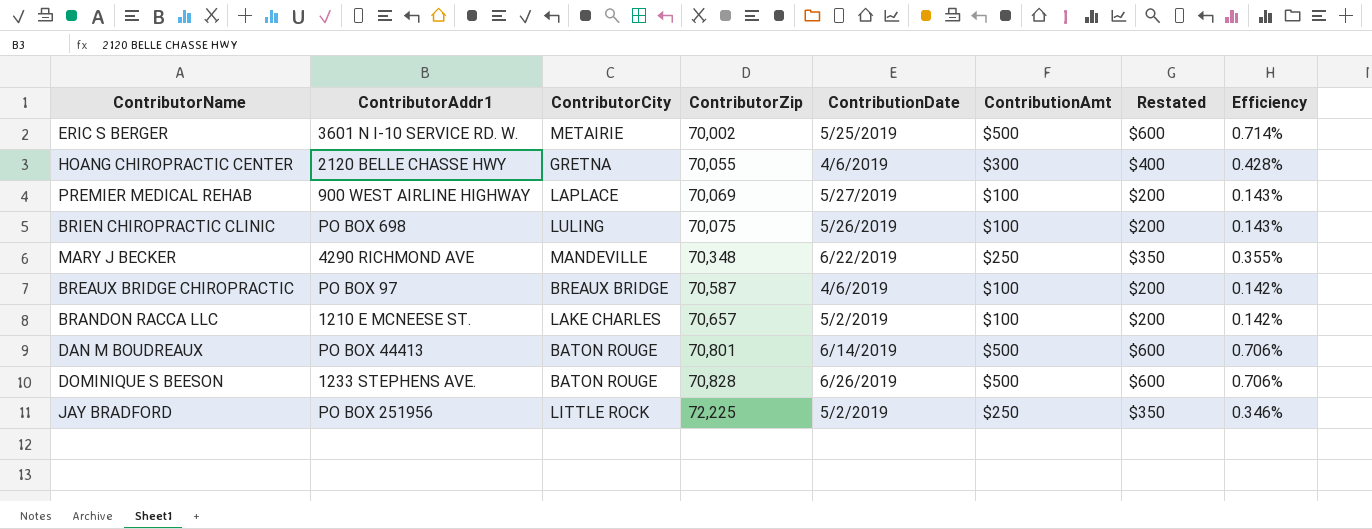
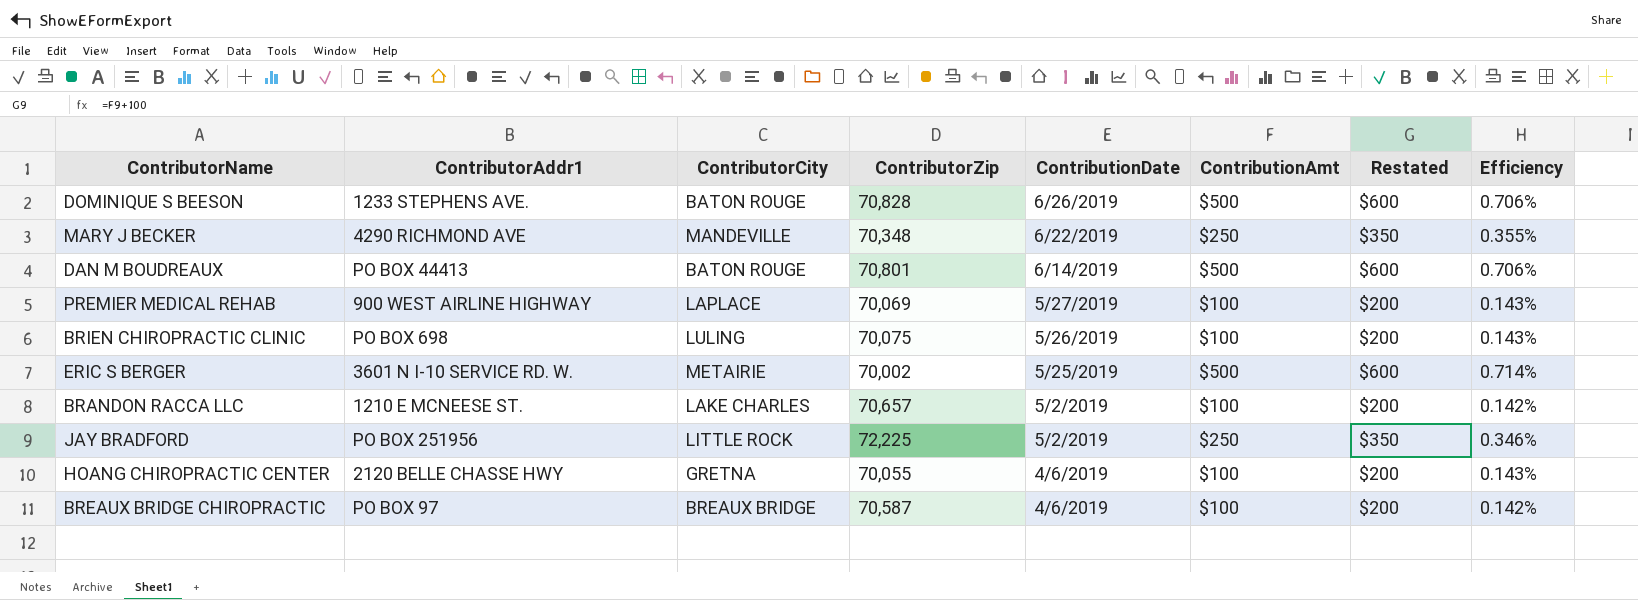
row order: ContributorZip ascending -> ContributionDate descending
HOANG CHIROPRACTIC CENTER | ContributionAmt: $300 -> $100
HOANG CHIROPRACTIC CENTER | Restated: $400 -> $200
HOANG CHIROPRACTIC CENTER | Efficiency: 0.428% -> 0.143%

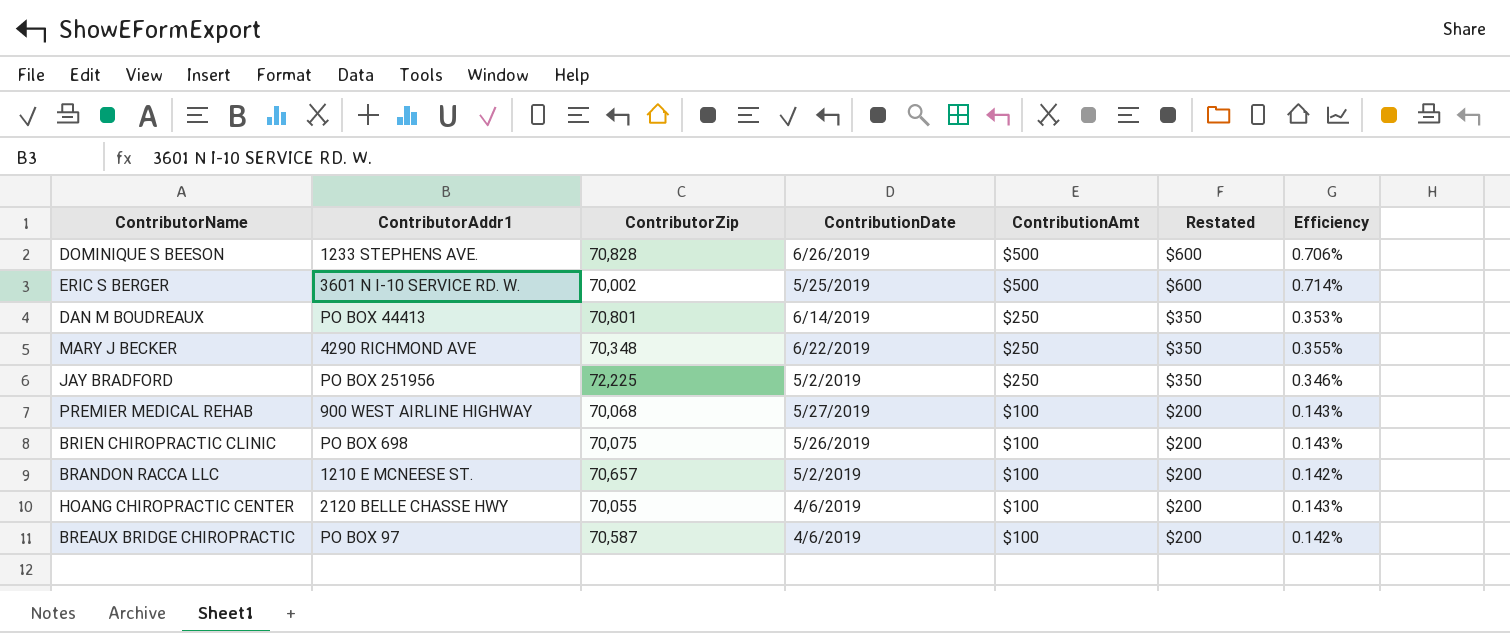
row order: ContributionDate descending -> ContributionAmt descending
column ContributorCity | position: 3 -> none
DAN M BOUDREAUX | ContributionAmt: $500 -> $250
DAN M BOUDREAUX | Restated: $600 -> $350
DAN M BOUDREAUX | Efficiency: 0.706% -> 0.353%
PREMIER MEDICAL REHAB | ContributorZip: 70,069 -> 70,068

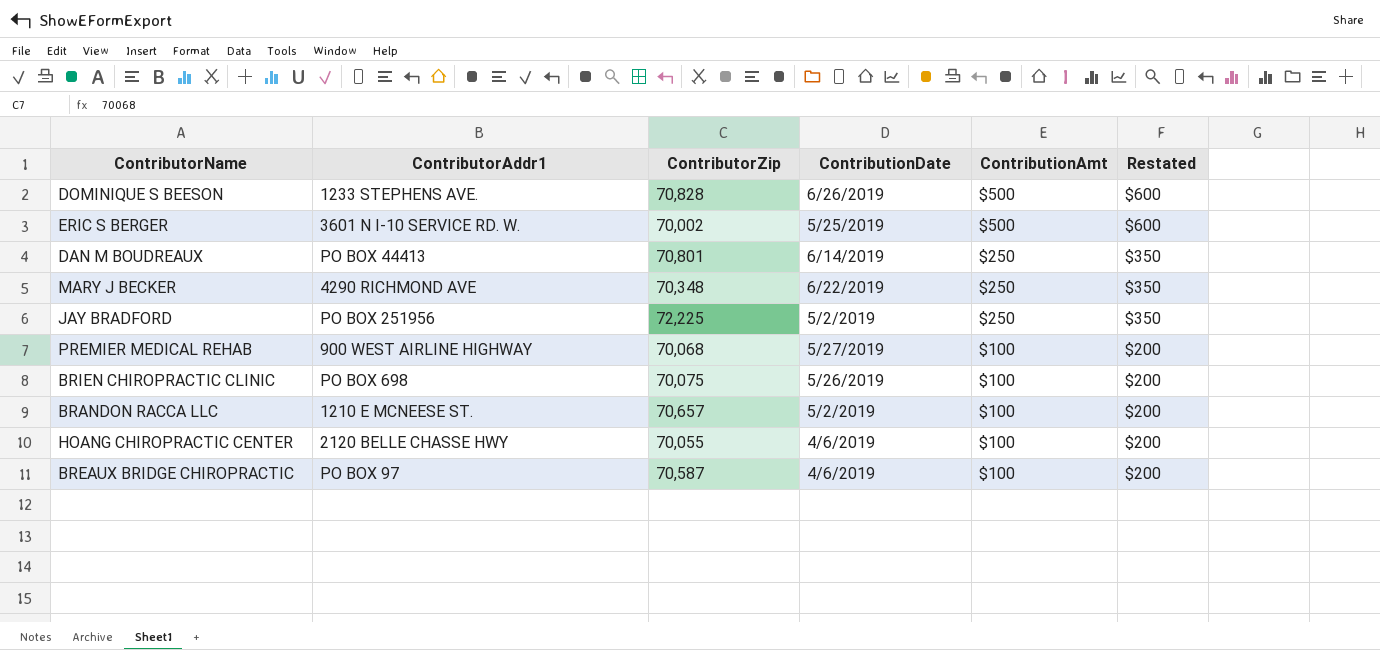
column Efficiency | formula: [ContributionAmt] / [ContributorZip] -> none

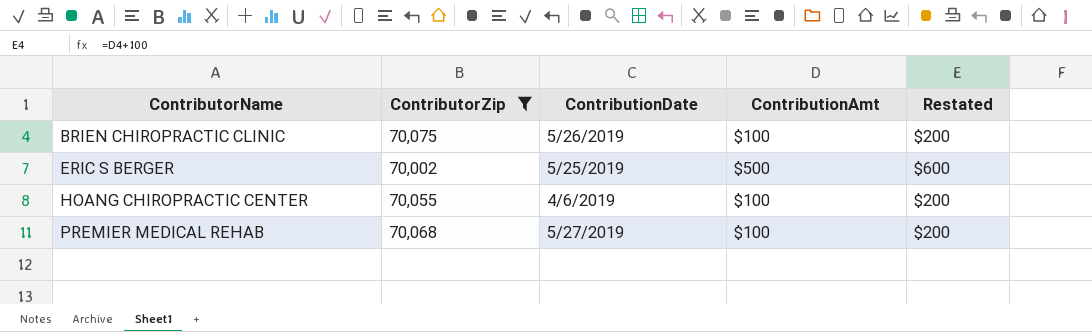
filter: none -> ContributorZip <= 70,075
row order: ContributionAmt descending -> ContributorName ascending
column ContributorAddr1 | position: 2 -> none

